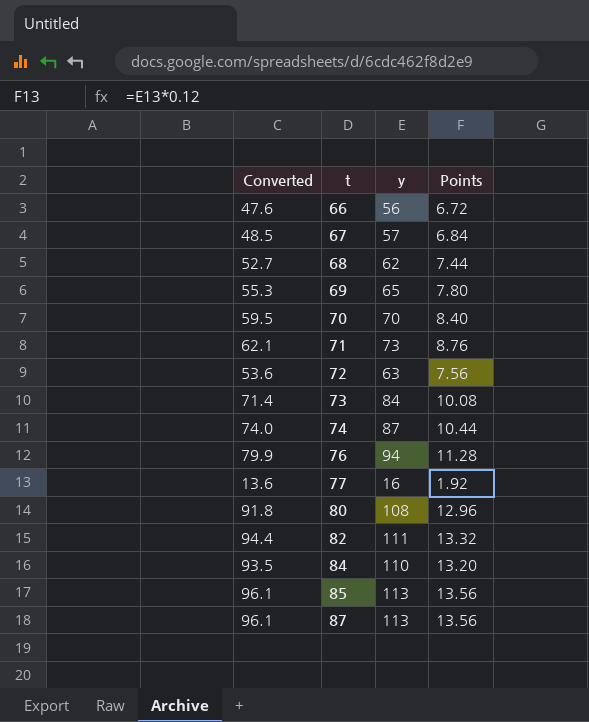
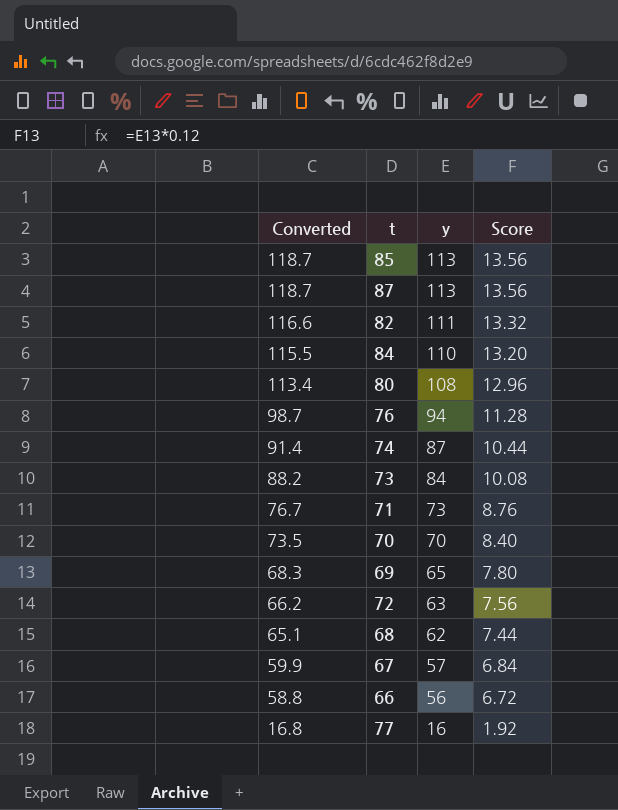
row order: t ascending -> Converted descending
column Converted | formula: [y] * 0.85 -> [y] * 1.05
column name: Points -> Score

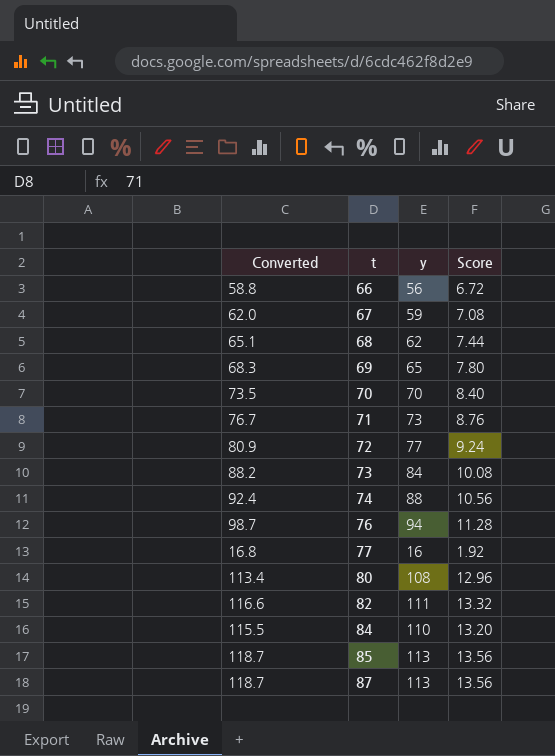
row order: Converted descending -> t ascending
67 | Converted: 59.9 -> 62.0
67 | y: 57 -> 59
67 | Score: 6.84 -> 7.08
72 | Converted: 66.2 -> 80.9
72 | y: 63 -> 77
72 | Score: 7.56 -> 9.24
74 | Converted: 91.4 -> 92.4
74 | y: 87 -> 88
74 | Score: 10.44 -> 10.56

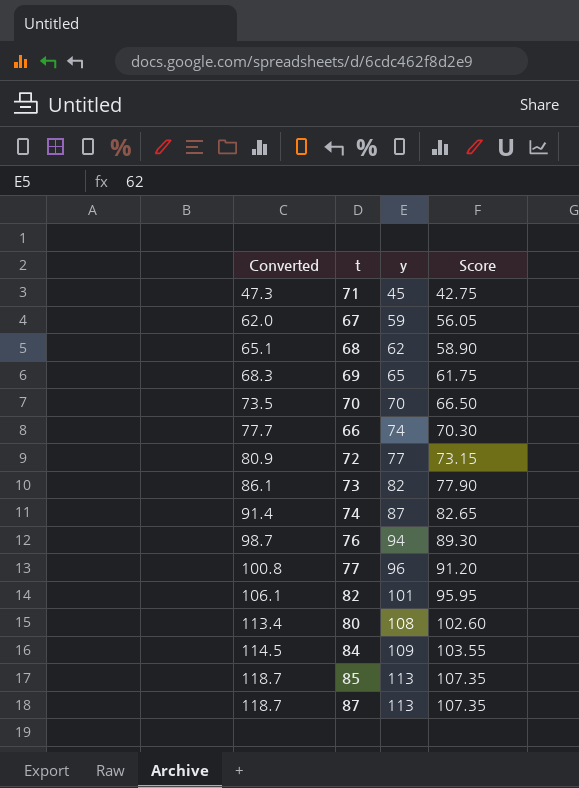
row order: t ascending -> Converted ascending
column Score | formula: [y] * 0.12 -> [y] * 0.95
71 | Converted: 76.7 -> 47.3
71 | y: 73 -> 45
66 | Converted: 58.8 -> 77.7
66 | y: 56 -> 74
73 | Converted: 88.2 -> 86.1
73 | y: 84 -> 82
74 | Converted: 92.4 -> 91.4
74 | y: 88 -> 87
77 | Converted: 16.8 -> 100.8
77 | y: 16 -> 96
82 | Converted: 116.6 -> 106.1
82 | y: 111 -> 101
84 | Converted: 115.5 -> 114.5
84 | y: 110 -> 109

